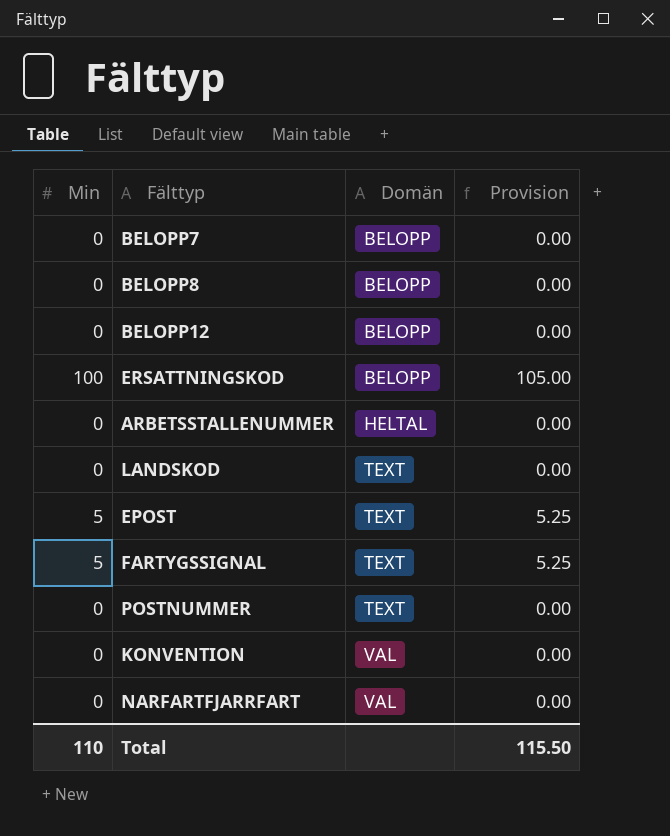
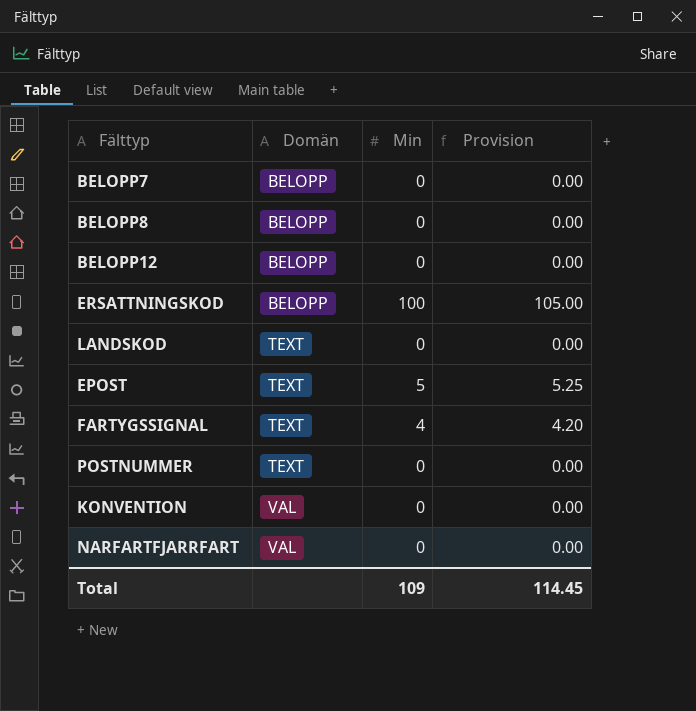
column Min | position: 1 -> 3
row ARBETSSTALLENUMMER: 0 | HELTAL | 0.00 -> none
FARTYGSSIGNAL | Min: 5 -> 4
FARTYGSSIGNAL | Provision: 5.25 -> 4.20
Total | Min: 110 -> 109
Total | Provision: 115.50 -> 114.45

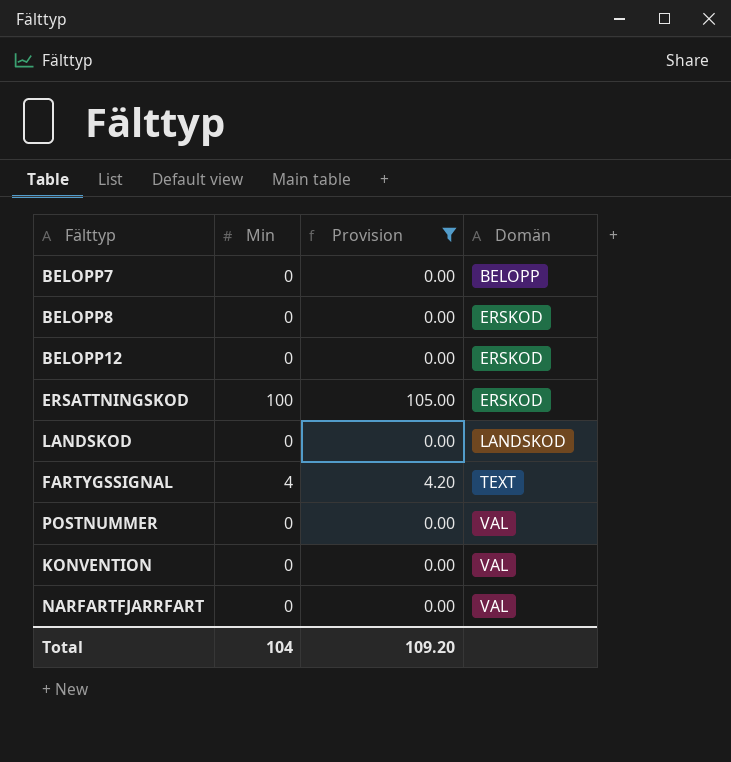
filter: none -> Provision != 5.25
column Domän | position: 2 -> 4
BELOPP8 | Domän: BELOPP -> ERSKOD
BELOPP12 | Domän: BELOPP -> ERSKOD
ERSATTNINGSKOD | Domän: BELOPP -> ERSKOD
LANDSKOD | Domän: TEXT -> LANDSKOD
POSTNUMMER | Domän: TEXT -> VAL
Total | Min: 109 -> 104
Total | Provision: 114.45 -> 109.20

